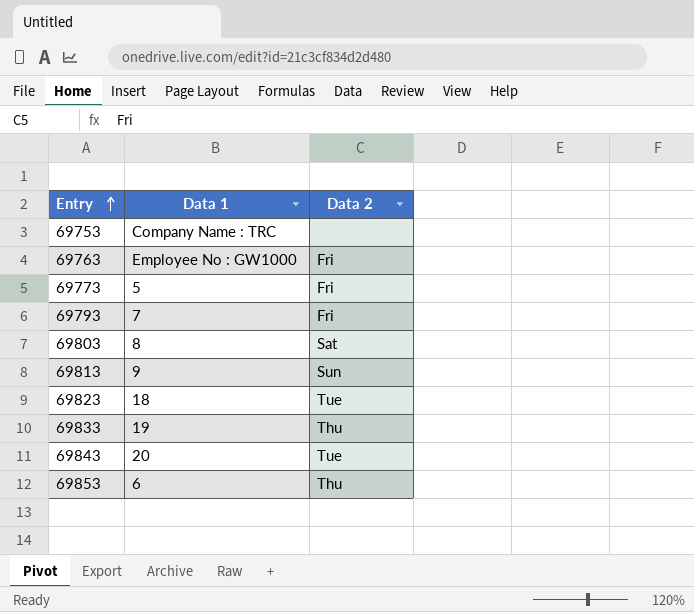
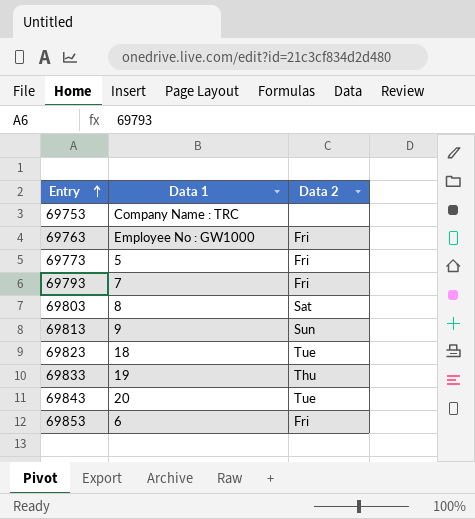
69853 | Data 2: Thu -> Fri

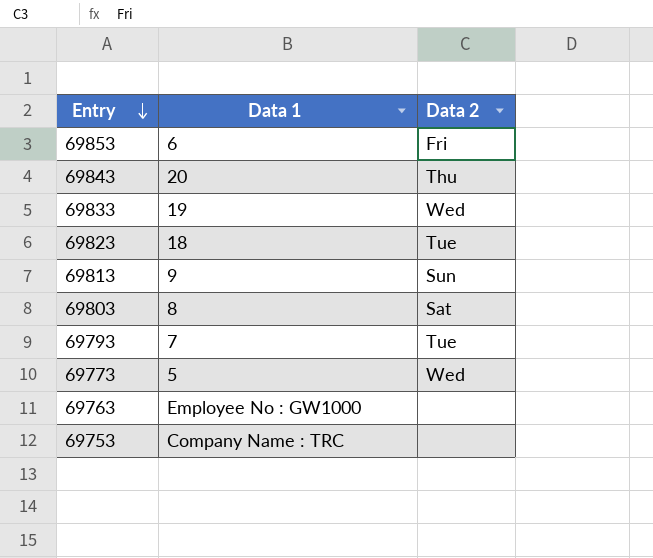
row order: Entry ascending -> Entry descending
69843 | Data 2: Tue -> Thu
69833 | Data 2: Thu -> Wed
69793 | Data 2: Fri -> Tue
69773 | Data 2: Fri -> Wed
69763 | Data 2: Fri -> none

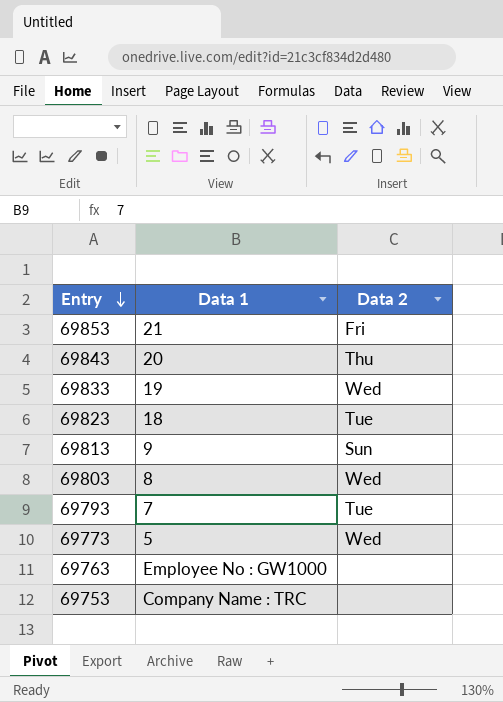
69853 | Data 1: 6 -> 21
69803 | Data 2: Sat -> Wed

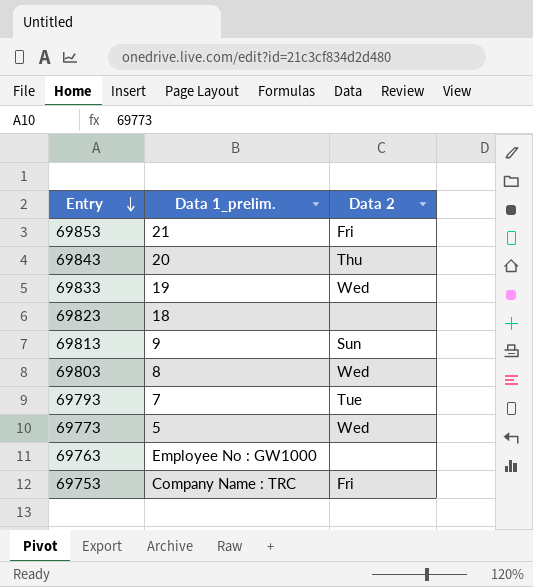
column name: Data 1 -> Data 1_prelim.
69823 | Data 2: Tue -> none
69753 | Data 2: none -> Fri

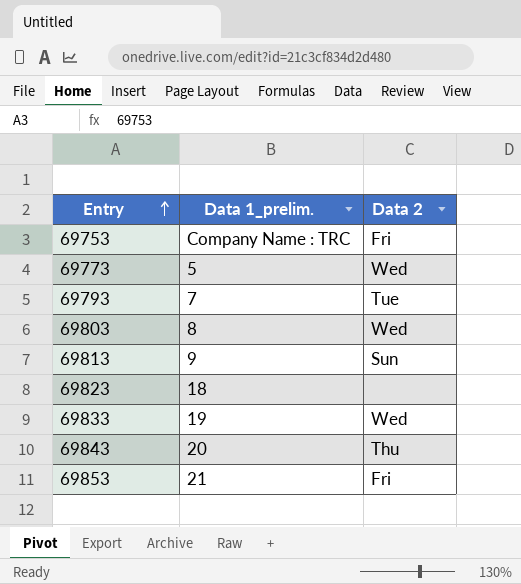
row order: Entry descending -> Entry ascending
row 69763: Employee No : GW1000 | none -> none

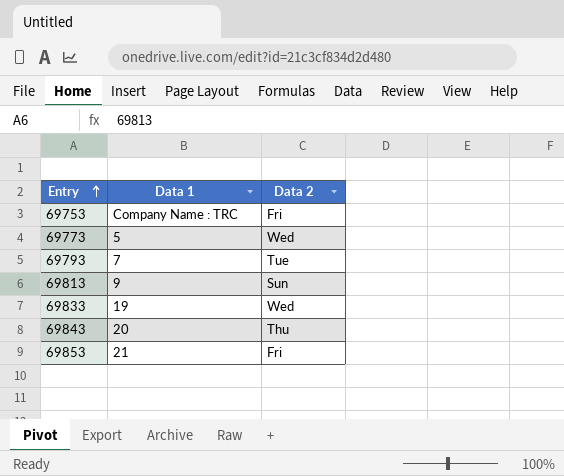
column name: Data 1_prelim. -> Data 1
row 69803: 8 | Wed -> none
row 69823: 18 | none -> none

